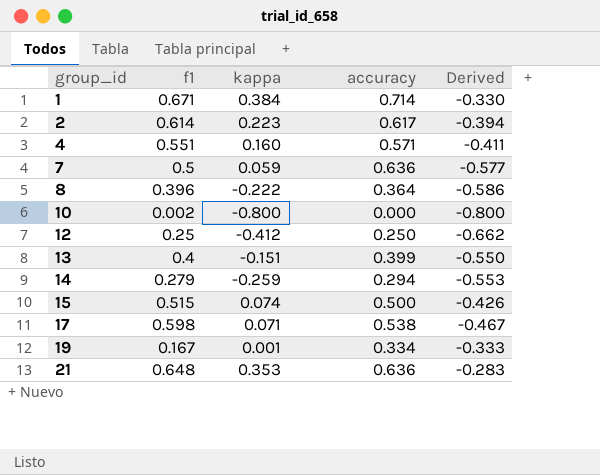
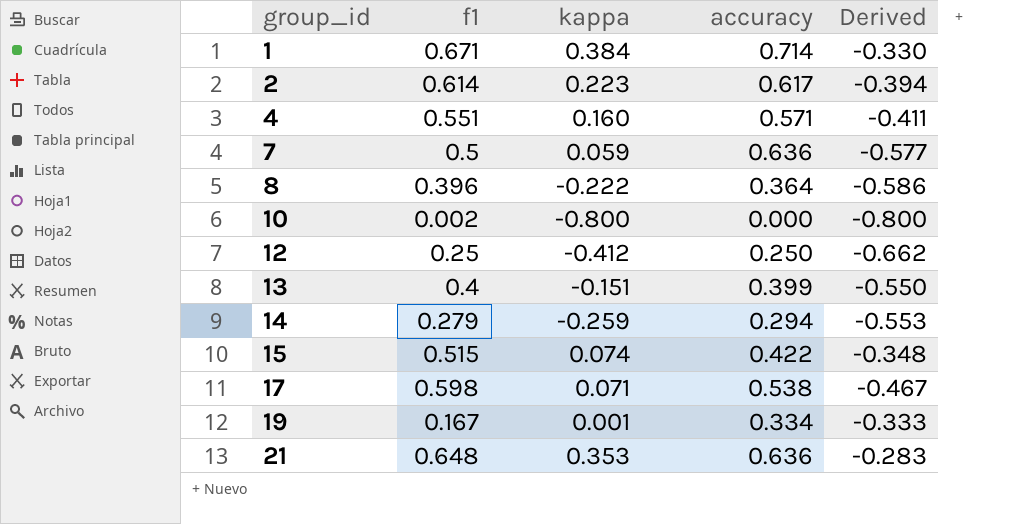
15 | accuracy: 0.500 -> 0.422
15 | Derived: -0.426 -> -0.348

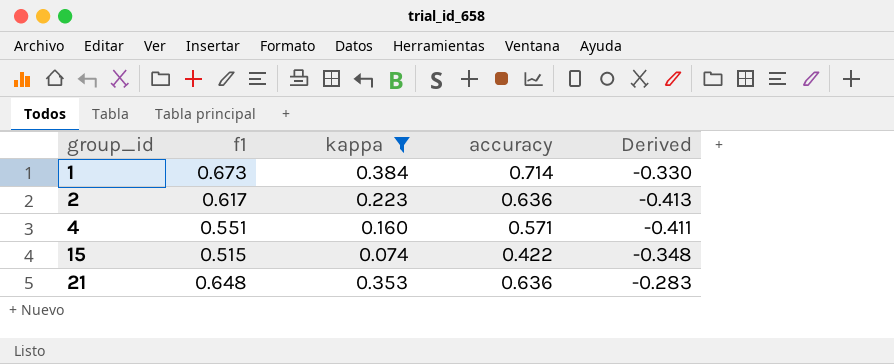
filter: none -> kappa >= 0.074
1 | f1: 0.671 -> 0.673
2 | f1: 0.614 -> 0.617
2 | accuracy: 0.617 -> 0.636
2 | Derived: -0.394 -> -0.413

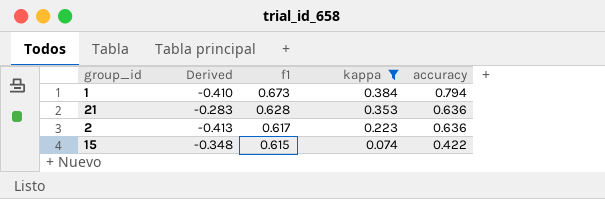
row order: group_id ascending -> f1 descending
column Derived | position: 5 -> 2
row 4: 0.551 | 0.160 | 0.571 | -0.411 -> none
1 | Derived: -0.330 -> -0.410
1 | accuracy: 0.714 -> 0.794
21 | f1: 0.648 -> 0.628
15 | f1: 0.515 -> 0.615

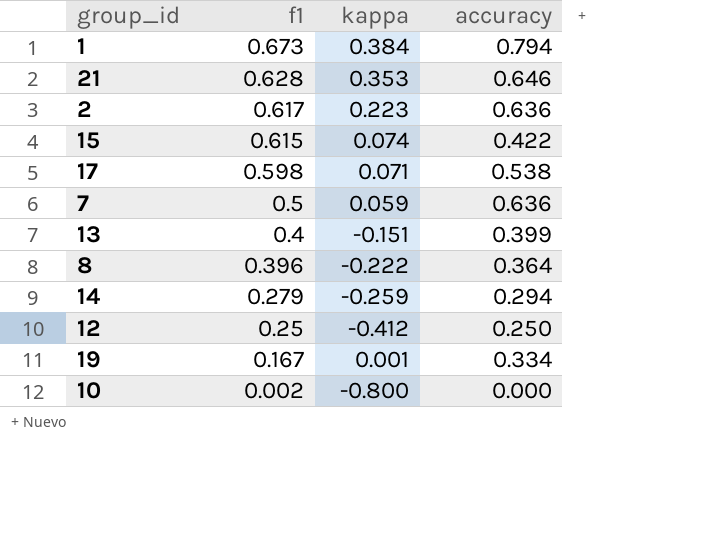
filter: kappa >= 0.074 -> none
column Derived | formula: [kappa] - [accuracy] -> none
21 | accuracy: 0.636 -> 0.646

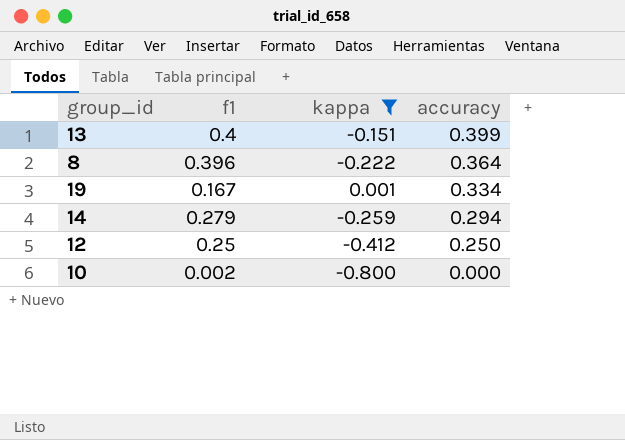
filter: none -> kappa <= 0.001
row order: f1 descending -> accuracy descending

